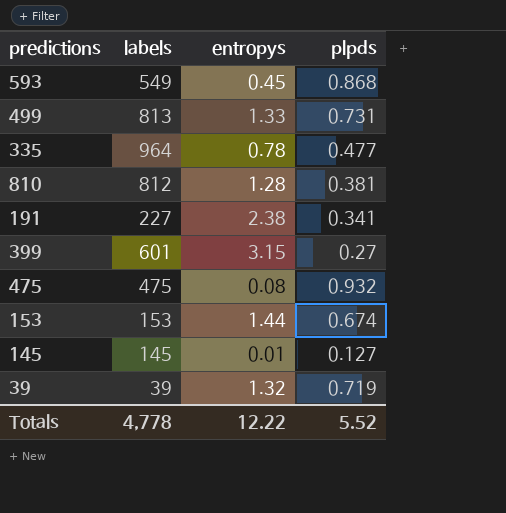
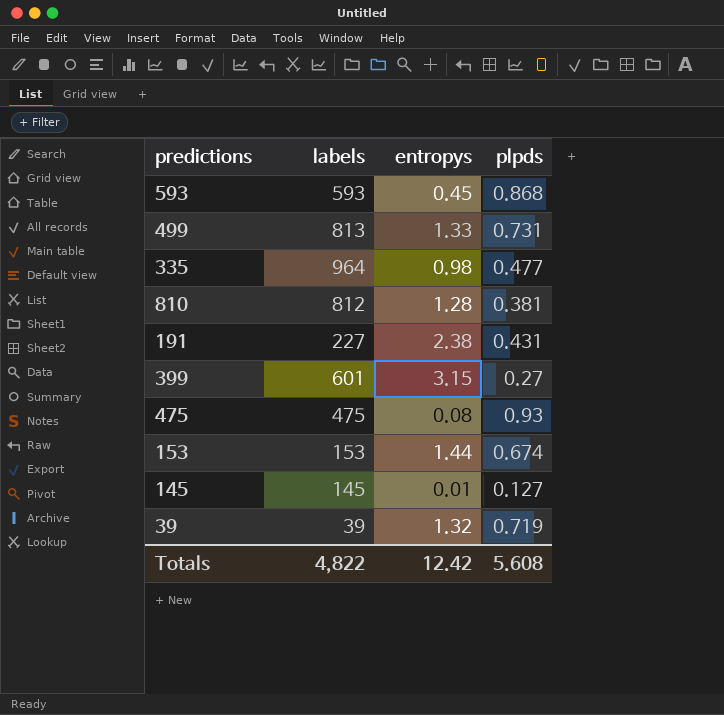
593 | labels: 549 -> 593
335 | entropys: 0.78 -> 0.98
191 | plpds: 0.341 -> 0.431
475 | plpds: 0.932 -> 0.93
Totals | labels: 4,778 -> 4,822
Totals | entropys: 12.22 -> 12.42
Totals | plpds: 5.52 -> 5.608

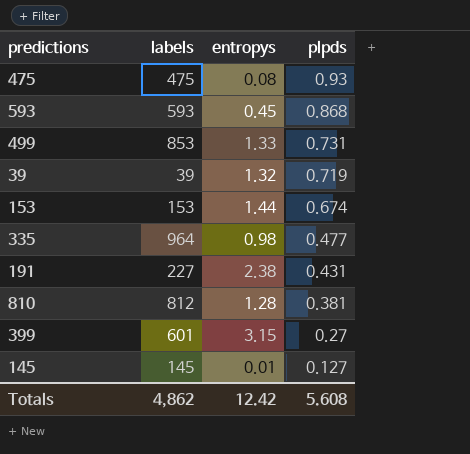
row order: none -> plpds descending
499 | labels: 813 -> 853
Totals | labels: 4,822 -> 4,862

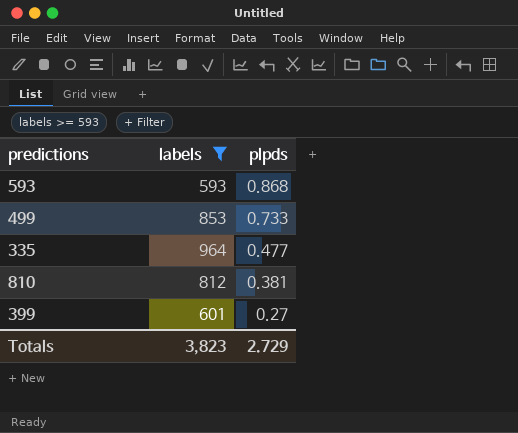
filter: none -> labels >= 593
column entropys | position: 3 -> none
499 | plpds: 0.731 -> 0.733
Totals | labels: 4,862 -> 3,823
Totals | plpds: 5.608 -> 2.729

